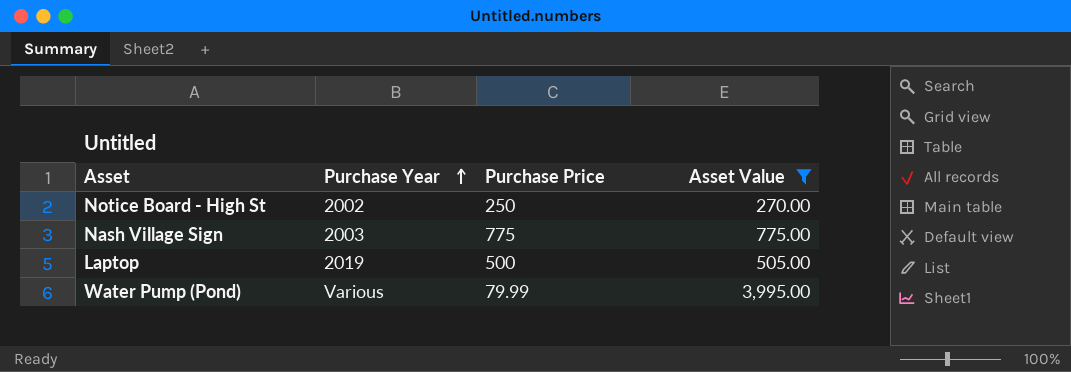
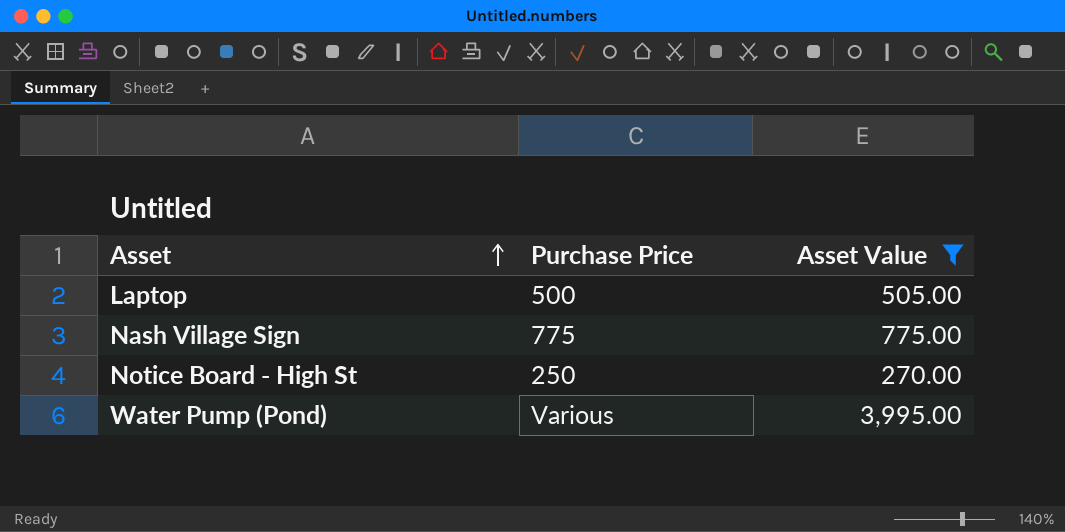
row order: Purchase Year ascending -> Asset ascending
column Purchase Year | position: 2 -> none
Water Pump (Pond) | Purchase Price: 79.99 -> Various

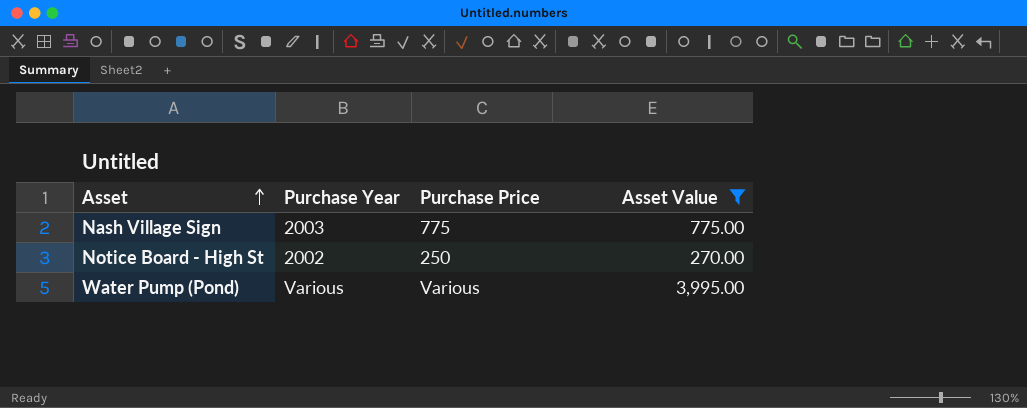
column Purchase Year | position: none -> 2
row Laptop: 500 | 505.00 -> none

